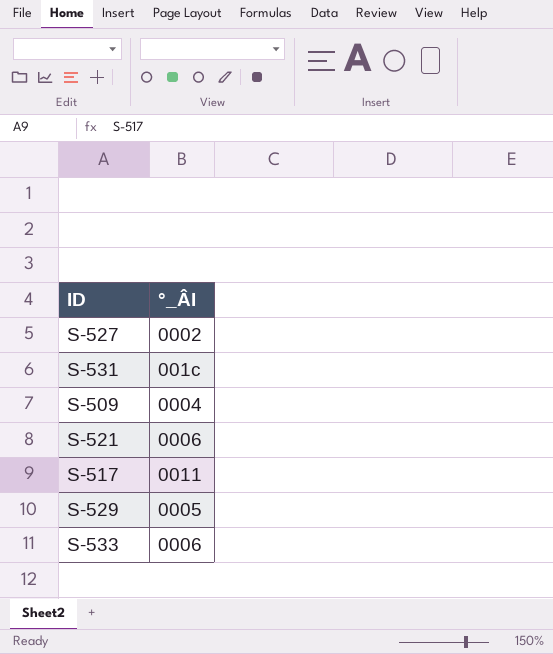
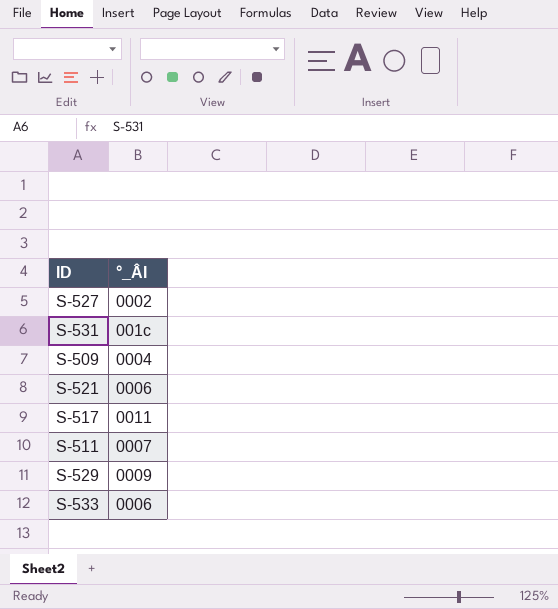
row S-511: none -> 0007
S-529 | °_ÂI: 0005 -> 0009

